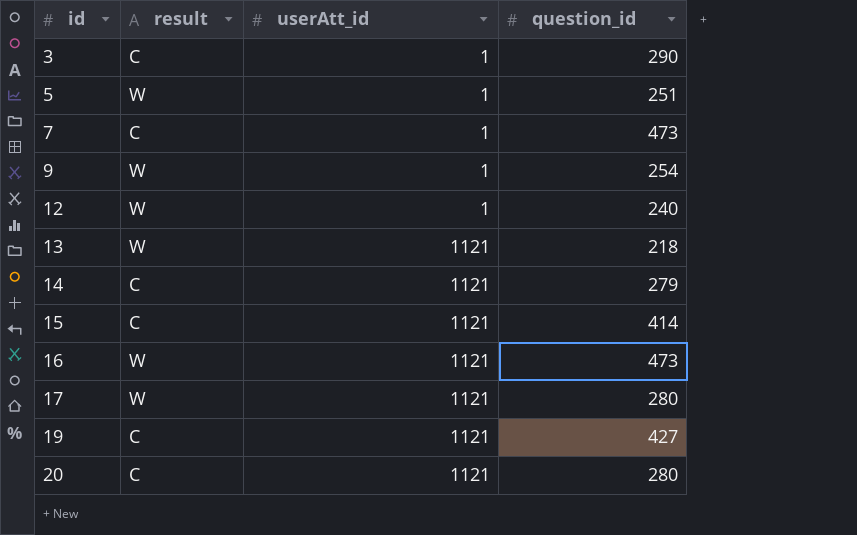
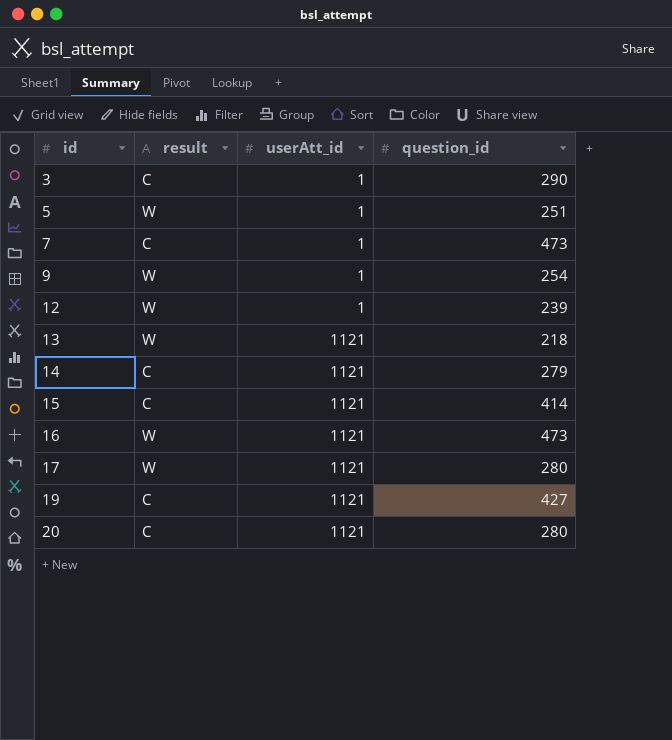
12 | question_id: 240 -> 239

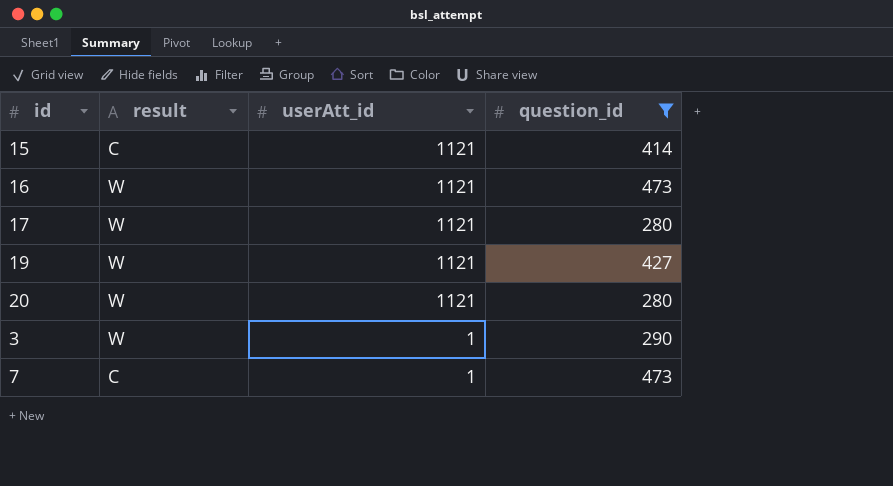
filter: none -> question_id >= 280
row order: id ascending -> userAtt_id descending
19 | result: C -> W
20 | result: C -> W
3 | result: C -> W

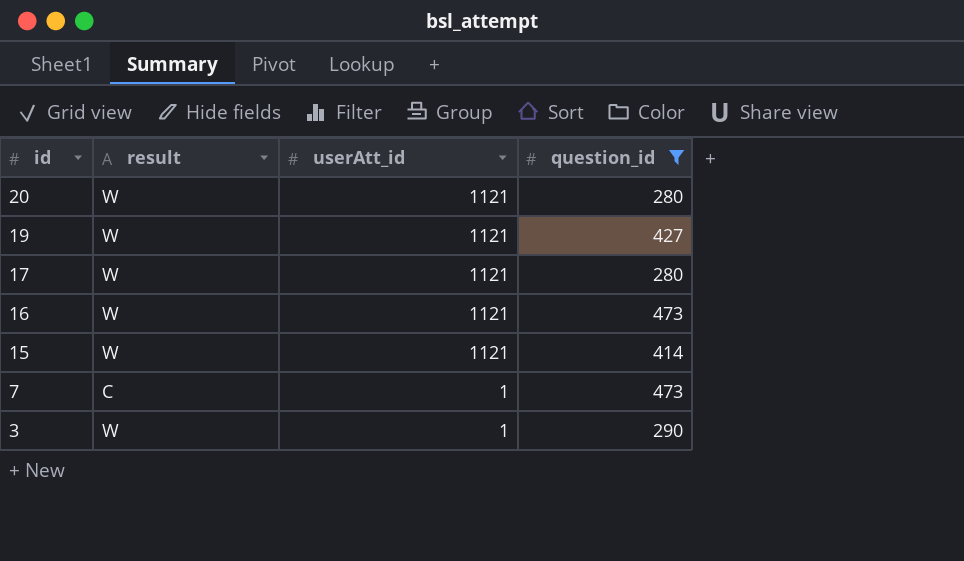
row order: userAtt_id descending -> id descending
15 | result: C -> W

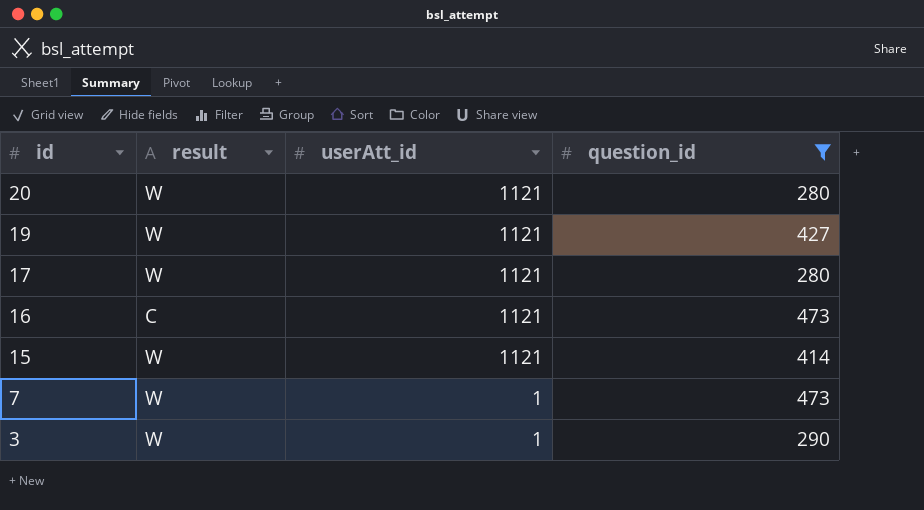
16 | result: W -> C
7 | result: C -> W

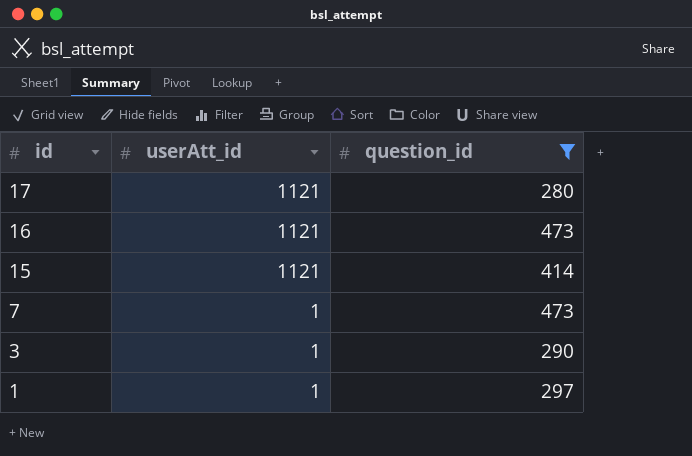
column result | position: 2 -> none
row 20: W | 1121 | 280 -> none
row 19: W | 1121 | 427 -> none
row 1: none -> 1 | 297

